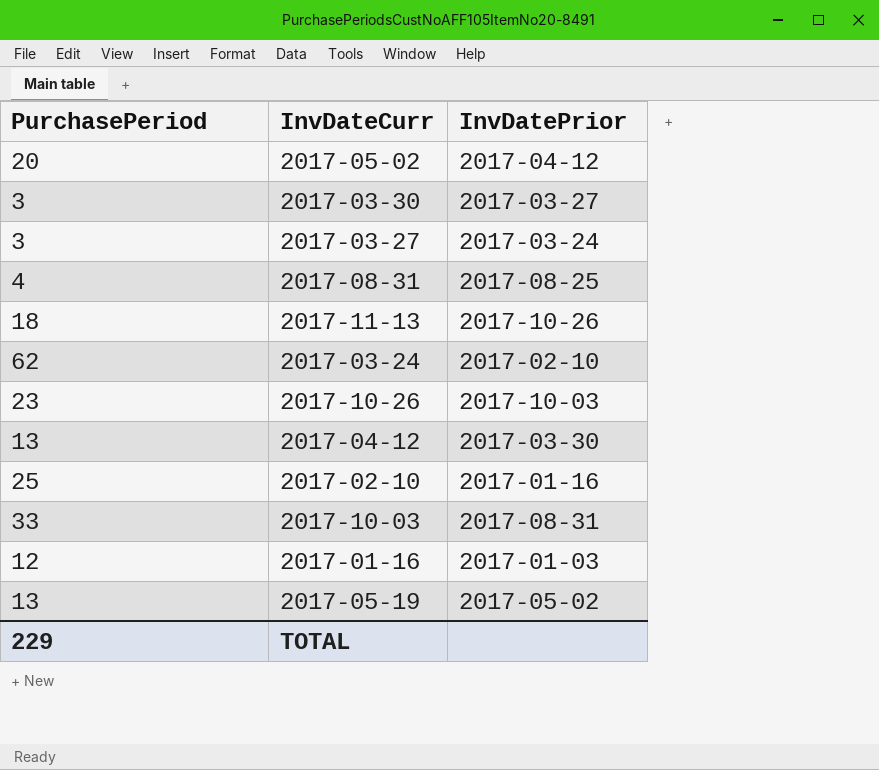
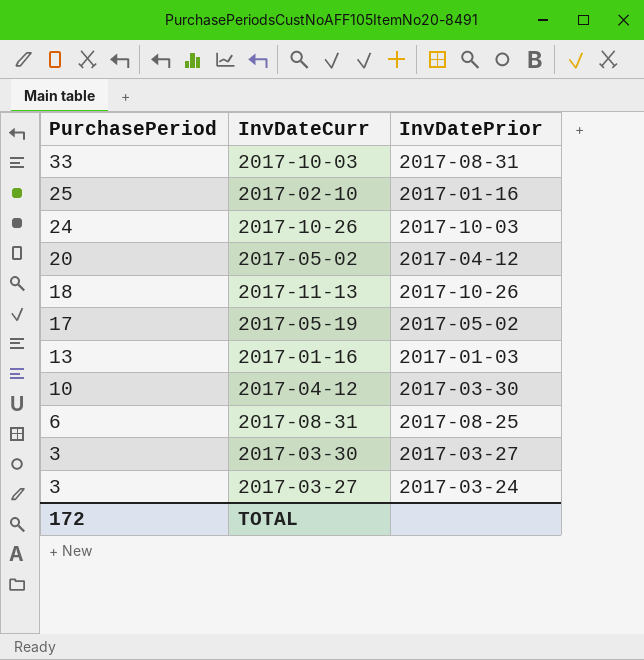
row order: none -> PurchasePeriod descending
row 2017-03-24: 62 | 2017-02-10 -> none
2017-10-26 | PurchasePeriod: 23 -> 24
2017-05-19 | PurchasePeriod: 13 -> 17
2017-01-16 | PurchasePeriod: 12 -> 13
2017-04-12 | PurchasePeriod: 13 -> 10
2017-08-31 | PurchasePeriod: 4 -> 6
TOTAL | PurchasePeriod: 229 -> 172

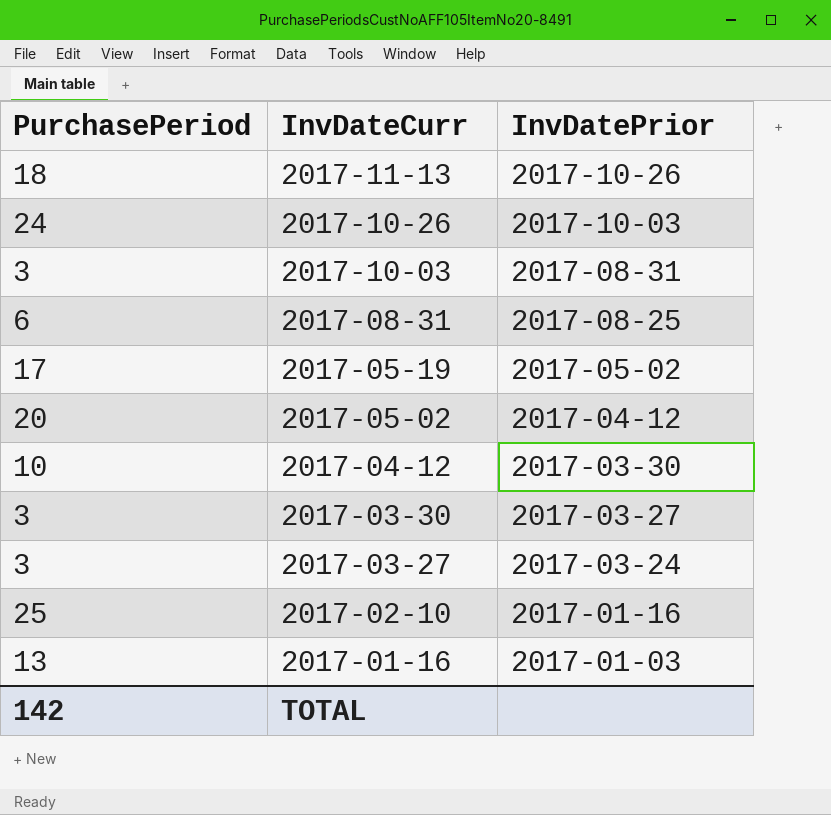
row order: PurchasePeriod descending -> InvDateCurr descending
2017-10-03 | PurchasePeriod: 33 -> 3
TOTAL | PurchasePeriod: 172 -> 142

